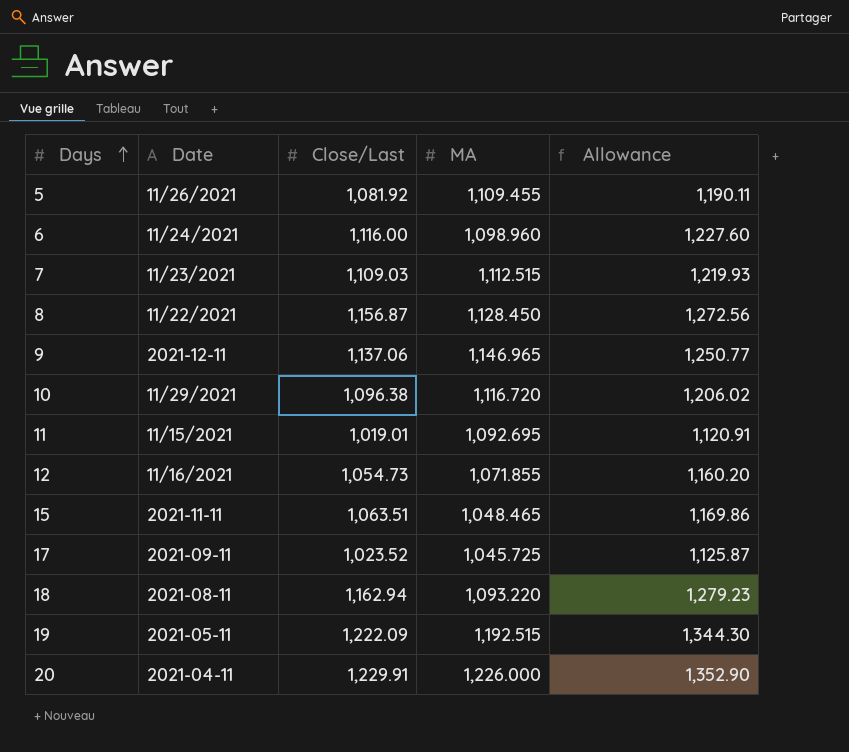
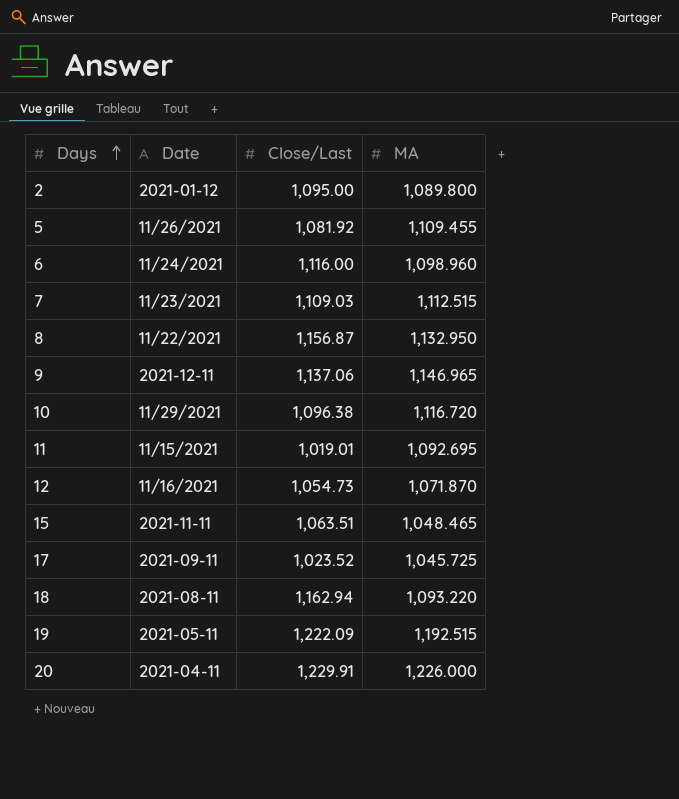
column Allowance | formula: [Close/Last] * 1.1 -> none
row 2: none -> 2021-01-12 | 1,095.00 | 1,089.800
8 | MA: 1,128.450 -> 1,132.950
12 | MA: 1,071.855 -> 1,071.870

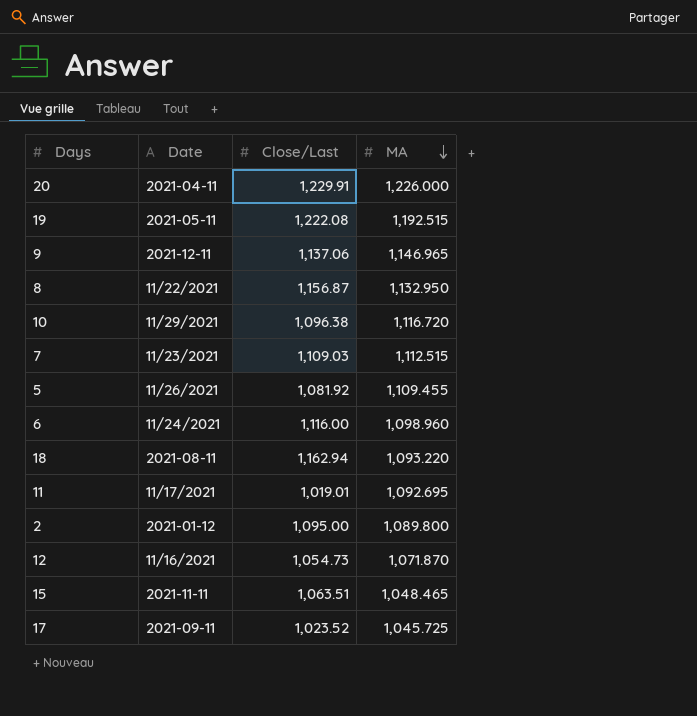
row order: Days ascending -> MA descending
19 | Close/Last: 1,222.09 -> 1,222.08
11 | Date: 11/15/2021 -> 11/17/2021

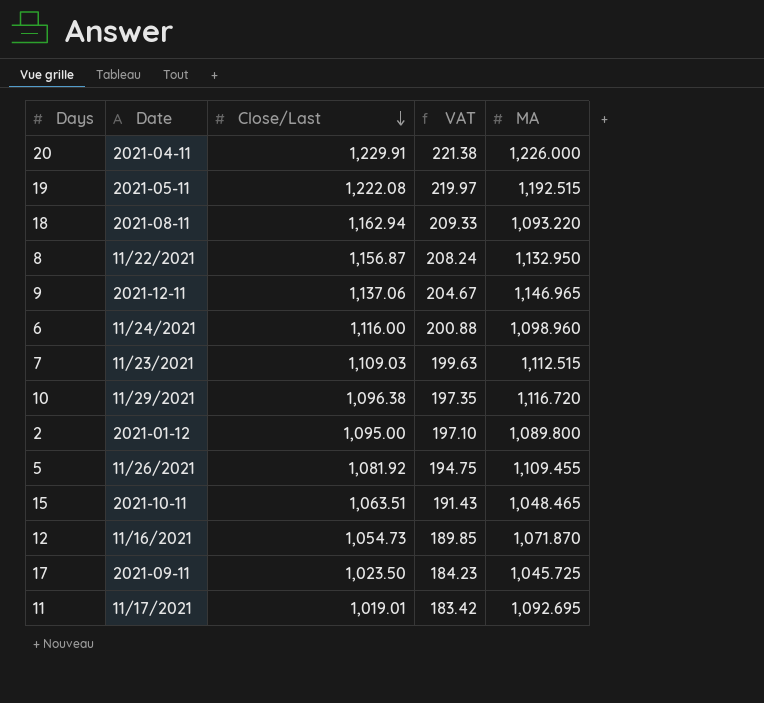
row order: MA descending -> Close/Last descending
column VAT | formula: none -> [Close/Last] * 0.18
15 | Date: 2021-11-11 -> 2021-10-11
17 | Close/Last: 1,023.52 -> 1,023.50

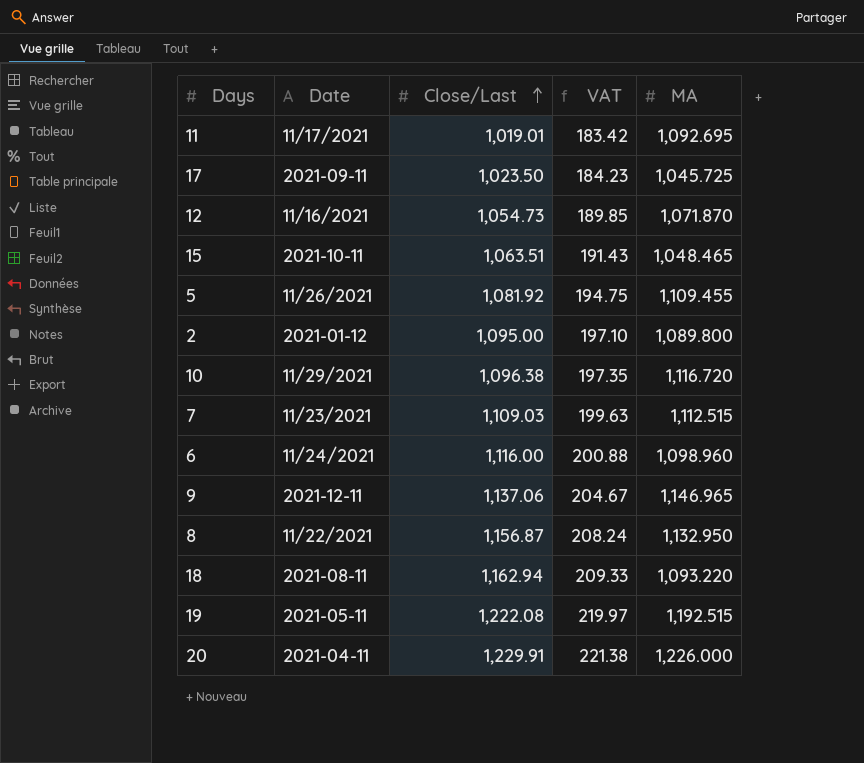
row order: Close/Last descending -> Close/Last ascending

